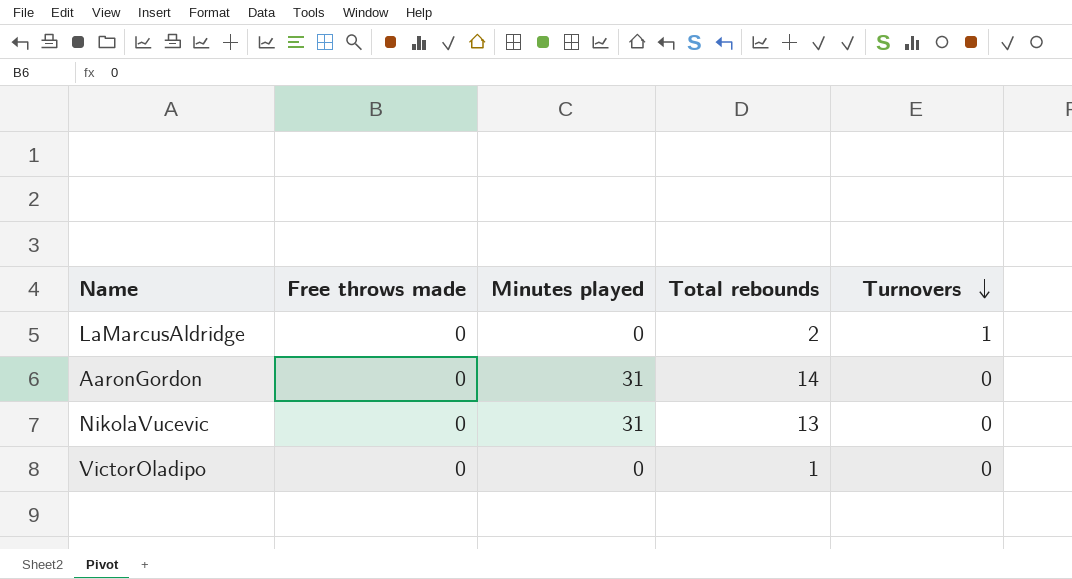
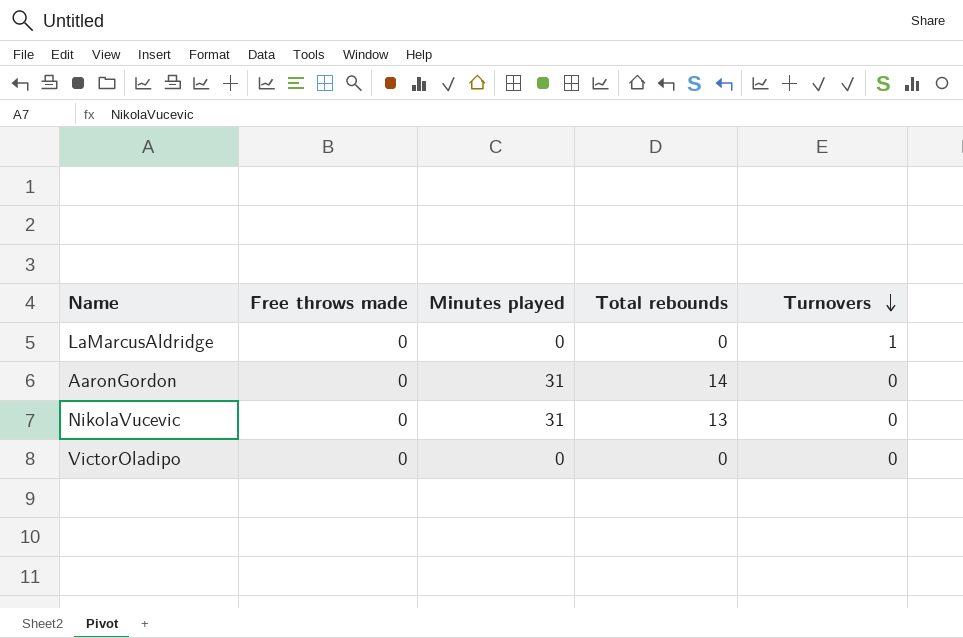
LaMarcusAldridge | Total rebounds: 2 -> 0
VictorOladipo | Total rebounds: 1 -> 0

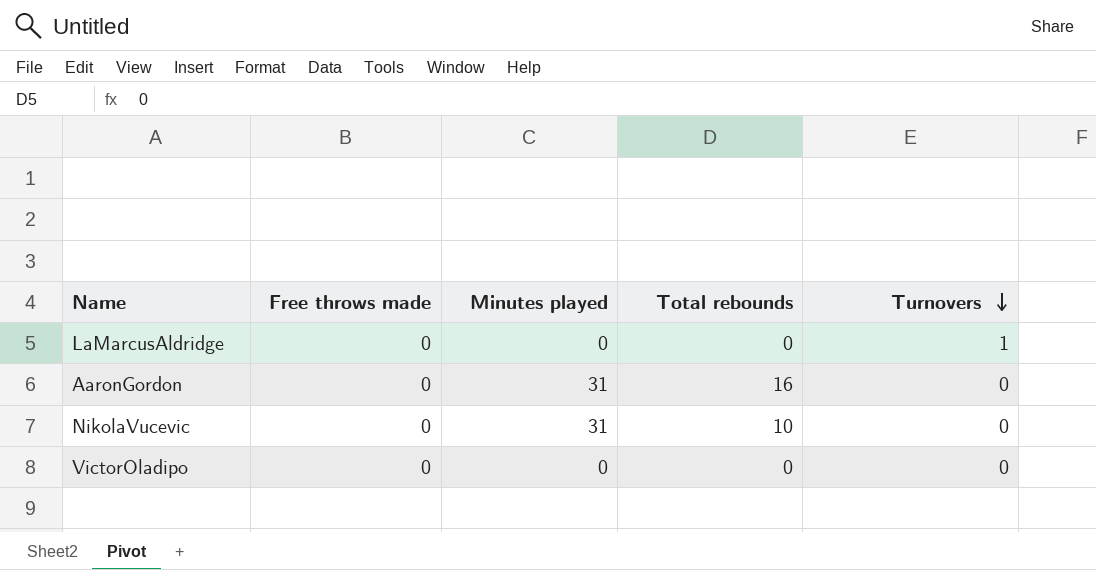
AaronGordon | Total rebounds: 14 -> 16
NikolaVucevic | Total rebounds: 13 -> 10

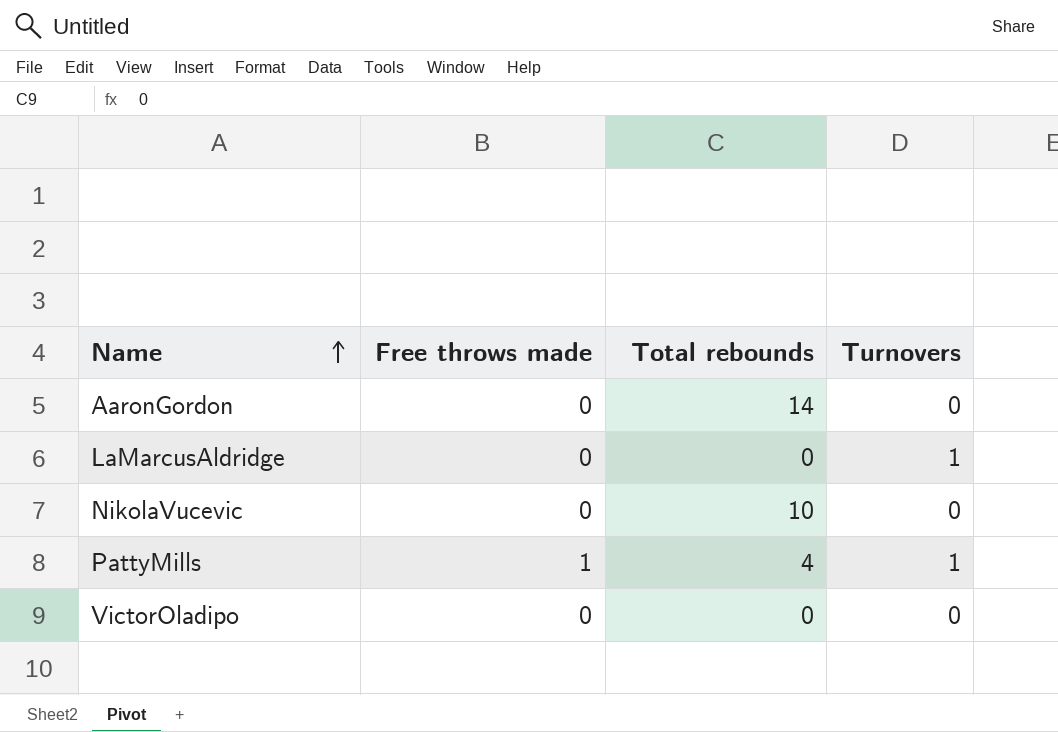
row order: Turnovers descending -> Name ascending
column Minutes played | position: 3 -> none
AaronGordon | Total rebounds: 16 -> 14
row PattyMills: none -> 1 | 4 | 1

